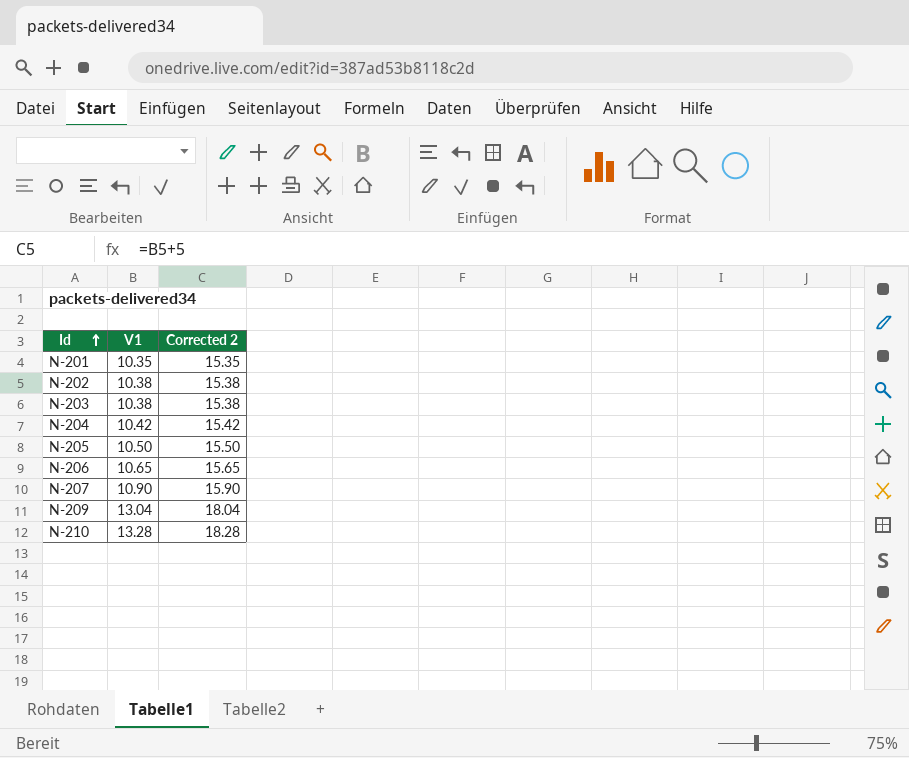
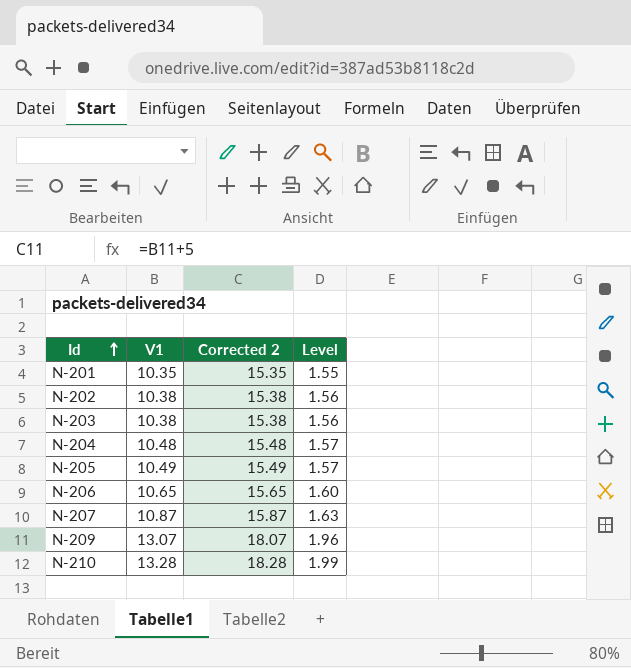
column Level | formula: none -> [V1] * 0.15
N-204 | V1: 10.42 -> 10.48
N-204 | Corrected 2: 15.42 -> 15.48
N-205 | V1: 10.50 -> 10.49
N-205 | Corrected 2: 15.50 -> 15.49
N-207 | V1: 10.90 -> 10.87
N-207 | Corrected 2: 15.90 -> 15.87
N-209 | V1: 13.04 -> 13.07
N-209 | Corrected 2: 18.04 -> 18.07

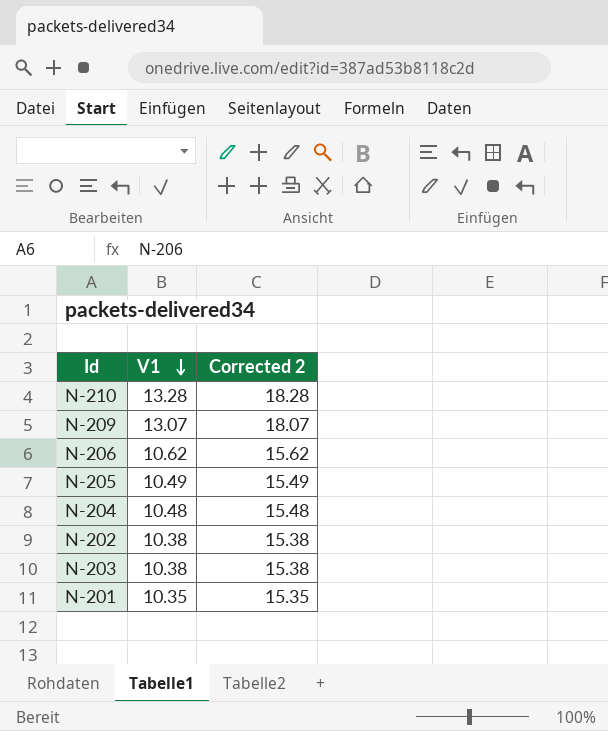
row order: Id ascending -> V1 descending
column Level | formula: [V1] * 0.15 -> none
row N-207: 10.87 | 15.87 | 1.63 -> none
N-206 | V1: 10.65 -> 10.62
N-206 | Corrected 2: 15.65 -> 15.62

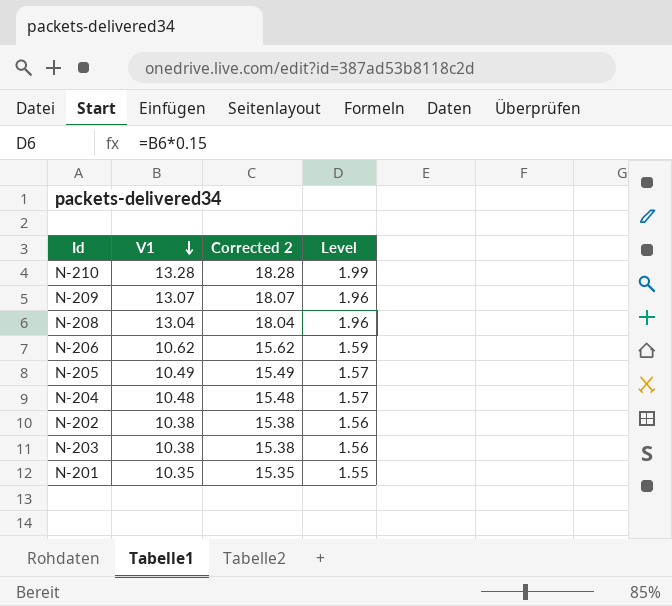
column Level | formula: none -> [V1] * 0.15
row N-208: none -> 13.04 | 18.04 | 1.96

